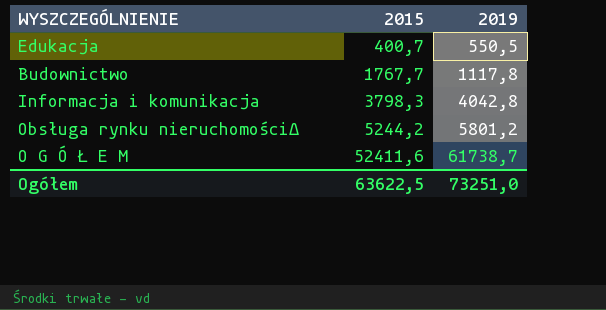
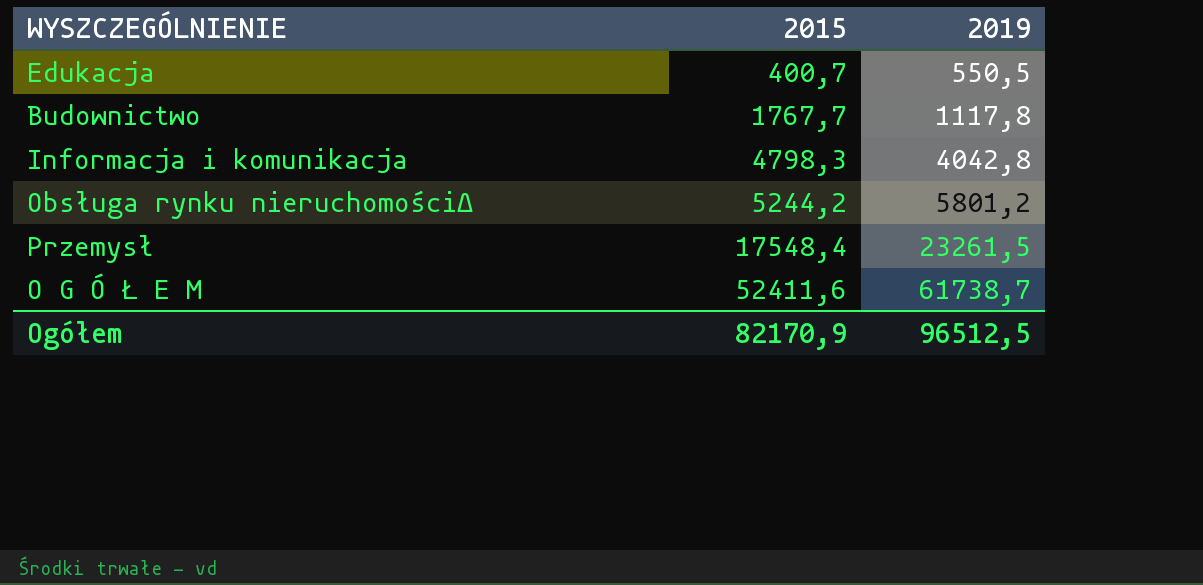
Informacja i komunikacja | 2015: 3798,3 -> 4798,3
row Przemysł: none -> 17548,4 | 23261,5
Ogółem | 2015: 63622,5 -> 82170,9
Ogółem | 2019: 73251,0 -> 96512,5

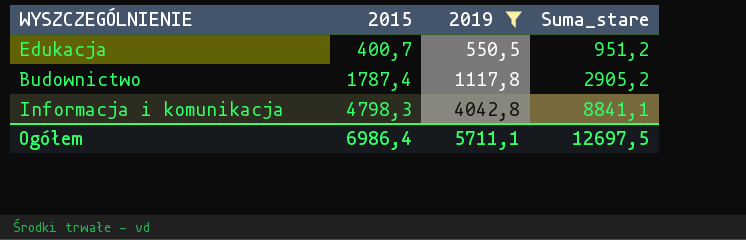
filter: none -> 2019 <= 4042,8
column Suma_stare | formula: none -> [2015] + [2019]
Budownictwo | 2015: 1767,7 -> 1787,4
Ogółem | 2015: 82170,9 -> 6986,4
Ogółem | 2019: 96512,5 -> 5711,1

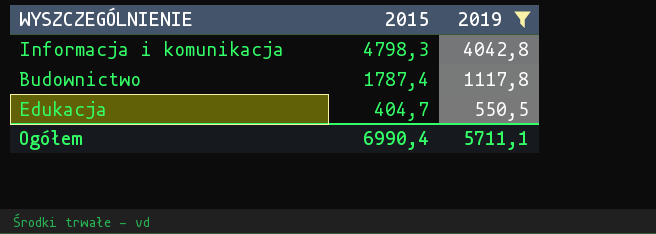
row order: 2015 ascending -> 2015 descending
column Suma_stare | formula: [2015] + [2019] -> none
Edukacja | 2015: 400,7 -> 404,7
Ogółem | 2015: 6986,4 -> 6990,4

